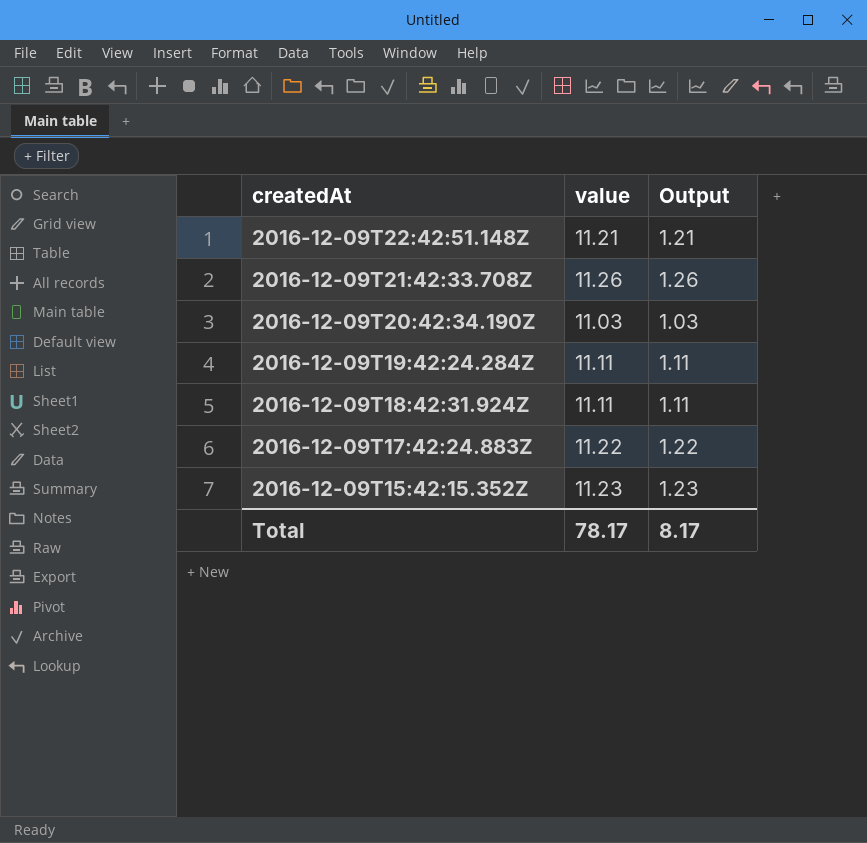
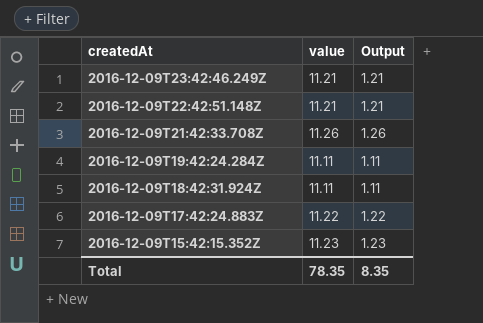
row 2016-12-09T20:42:34.190Z: 11.03 | 1.03 -> none
row 2016-12-09T23:42:46.249Z: none -> 11.21 | 1.21
Total | value: 78.17 -> 78.35
Total | Output: 8.17 -> 8.35

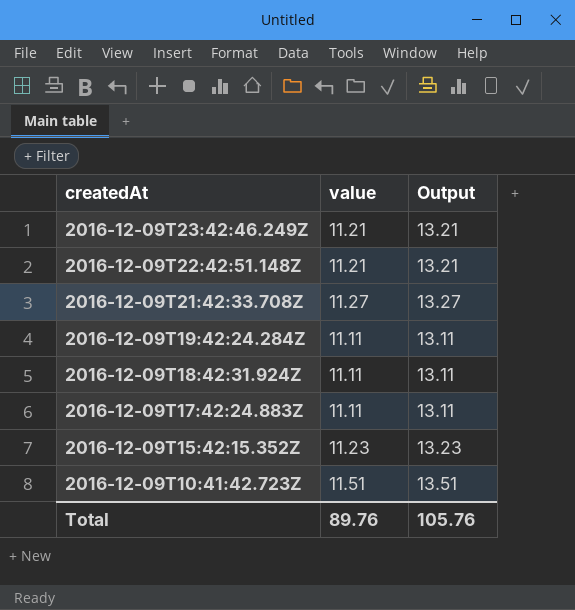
column Output | formula: [value] - 10 -> [value] + 2
2016-12-09T21:42:33.708Z | value: 11.26 -> 11.27
2016-12-09T17:42:24.883Z | value: 11.22 -> 11.11
row 2016-12-09T10:41:42.723Z: none -> 11.51 | 13.51
Total | value: 78.35 -> 89.76
Total | Output: 8.35 -> 105.76

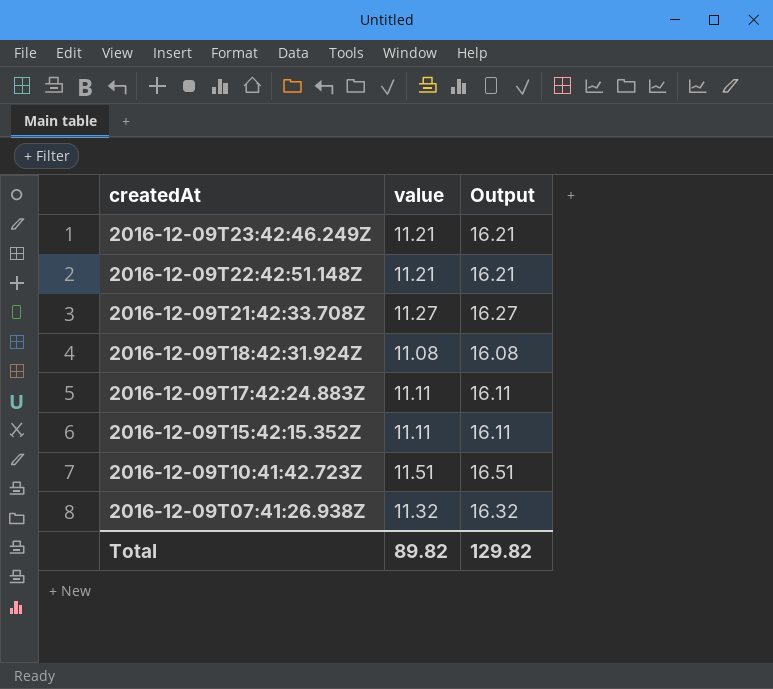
column Output | formula: [value] + 2 -> [value] + 5
row 2016-12-09T19:42:24.284Z: 11.11 | 13.11 -> none
2016-12-09T18:42:31.924Z | value: 11.11 -> 11.08
2016-12-09T15:42:15.352Z | value: 11.23 -> 11.11
row 2016-12-09T07:41:26.938Z: none -> 11.32 | 16.32
Total | value: 89.76 -> 89.82
Total | Output: 105.76 -> 129.82

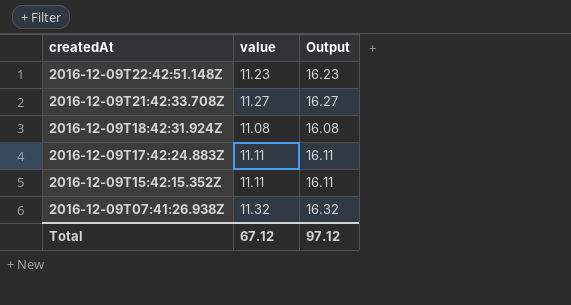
row 2016-12-09T23:42:46.249Z: 11.21 | 16.21 -> none
row 2016-12-09T10:41:42.723Z: 11.51 | 16.51 -> none
2016-12-09T22:42:51.148Z | value: 11.21 -> 11.23
2016-12-09T22:42:51.148Z | Output: 16.21 -> 16.23
Total | value: 89.82 -> 67.12
Total | Output: 129.82 -> 97.12

